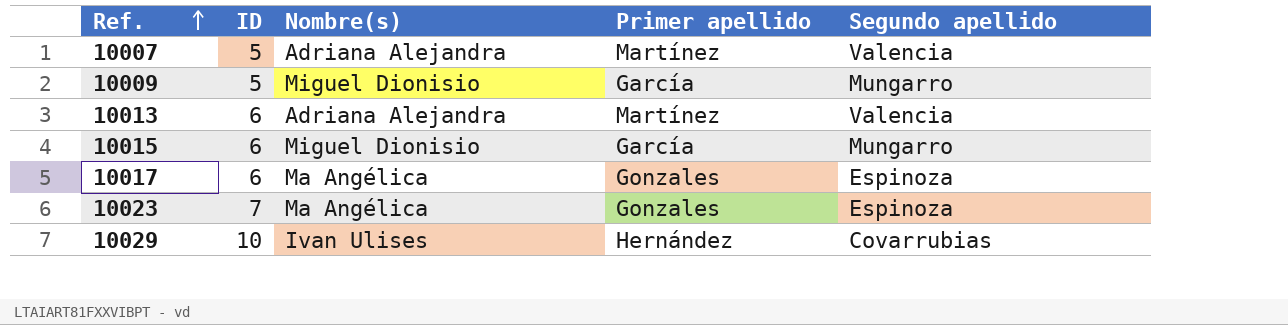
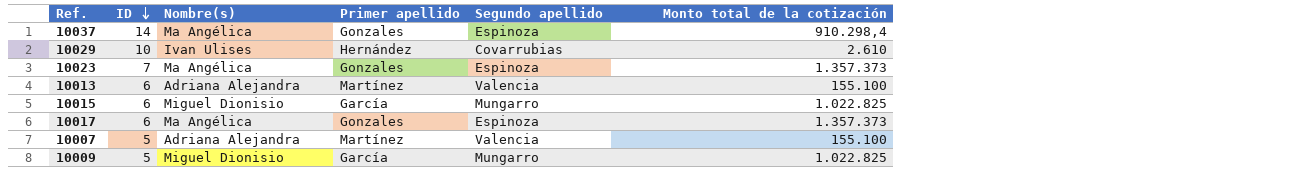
row order: Ref. ascending -> ID descending
column Monto total de la cotización | position: none -> 6
row 10037: none -> 14 | Ma Angélica | Gonzales | Espinoza | 910.298,4

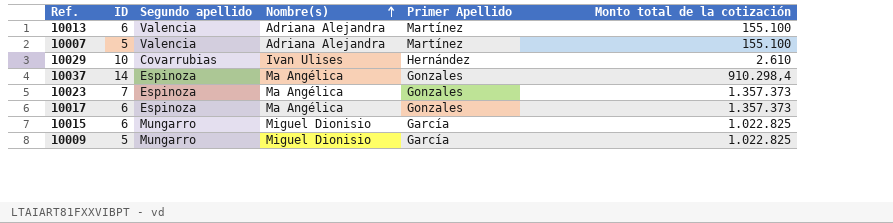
row order: ID descending -> Nombre(s) ascending
column Segundo apellido | position: 5 -> 3
column name: Primer apellido -> Primer Apellido

